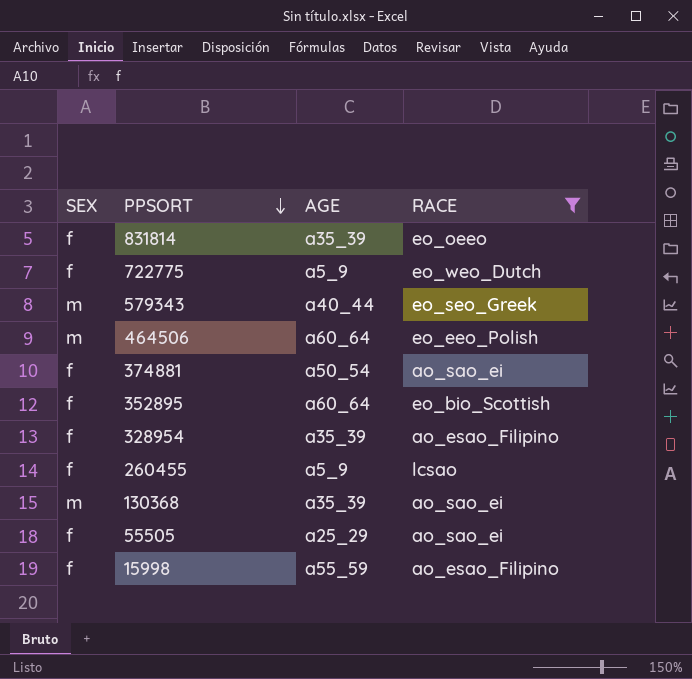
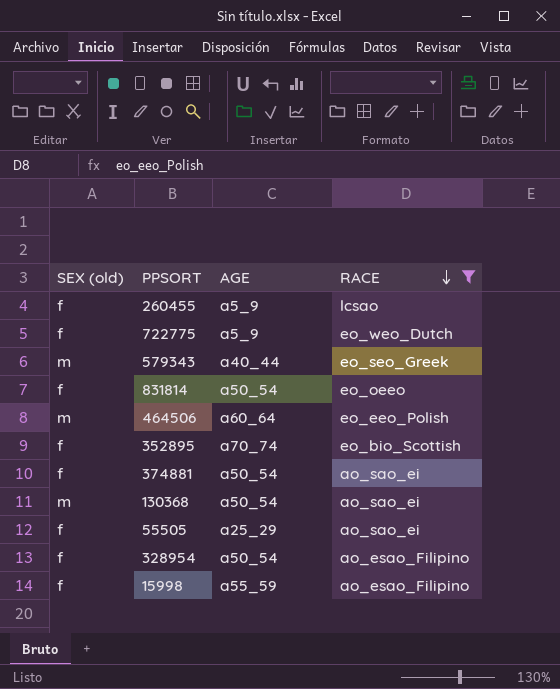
row order: PPSORT descending -> RACE descending
column name: SEX -> SEX (old)
831814 | AGE: a35_39 -> a50_54
352895 | AGE: a60_64 -> a70_74
130368 | AGE: a35_39 -> a50_54
328954 | AGE: a35_39 -> a50_54

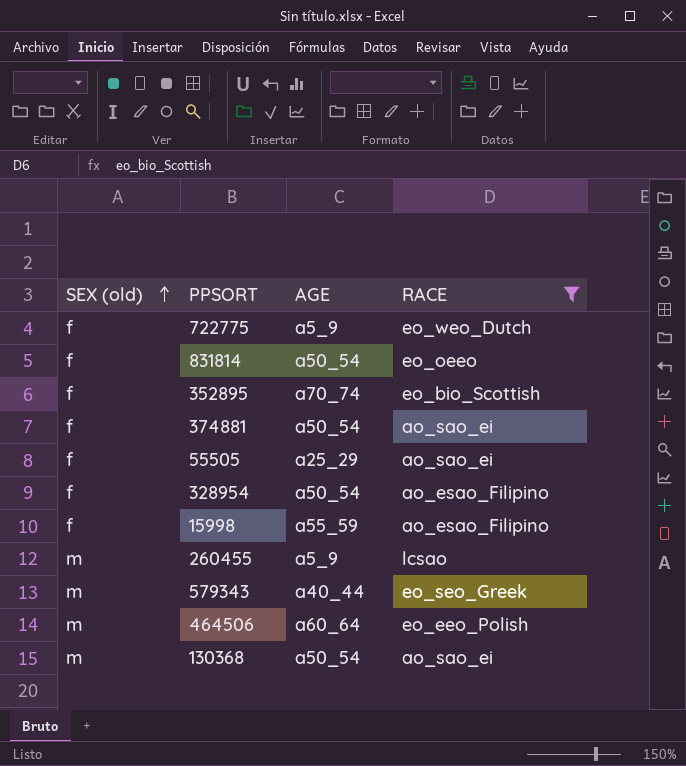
row order: RACE descending -> SEX (old) ascending
260455 | SEX (old): f -> m

